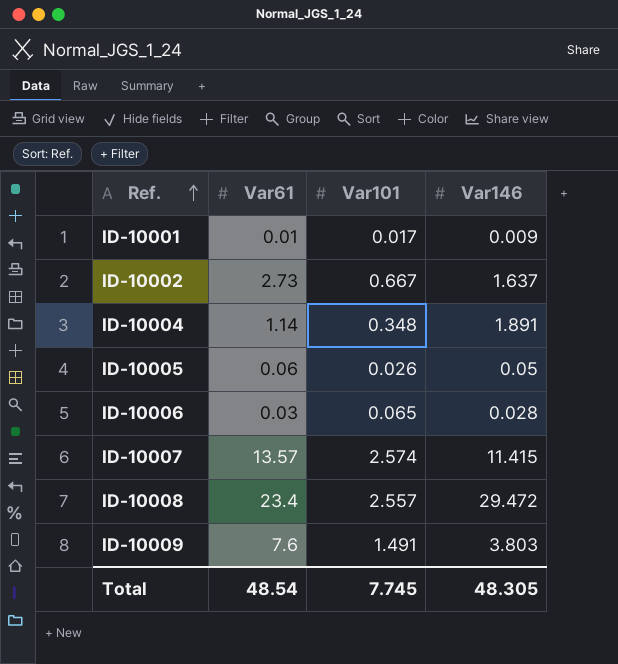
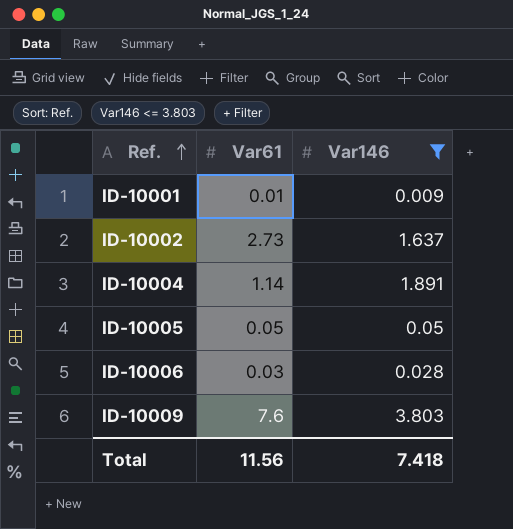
filter: none -> Var146 <= 3.803
column Var101 | position: 3 -> none
ID-10005 | Var61: 0.06 -> 0.05
Total | Var61: 48.54 -> 11.56
Total | Var146: 48.305 -> 7.418

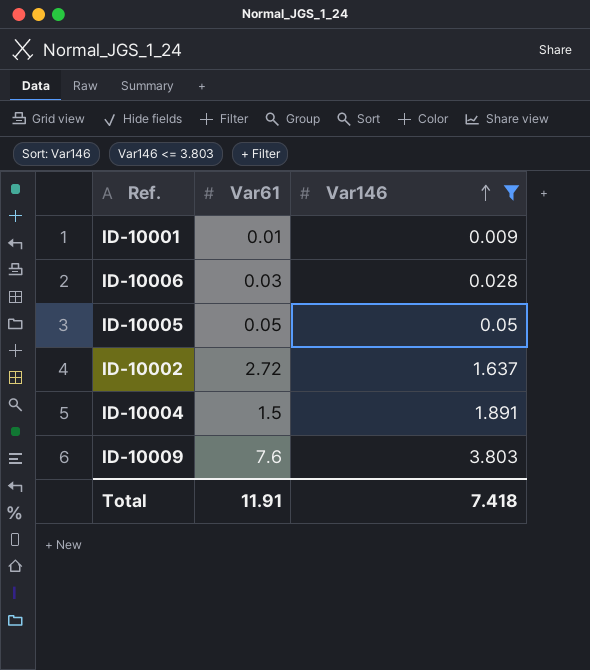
row order: Ref. ascending -> Var146 ascending
ID-10002 | Var61: 2.73 -> 2.72
ID-10004 | Var61: 1.14 -> 1.5
Total | Var61: 11.56 -> 11.91

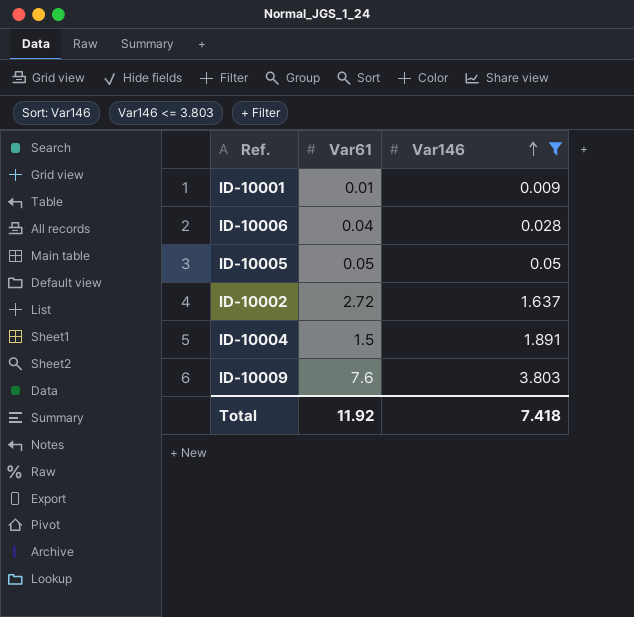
ID-10006 | Var61: 0.03 -> 0.04
Total | Var61: 11.91 -> 11.92

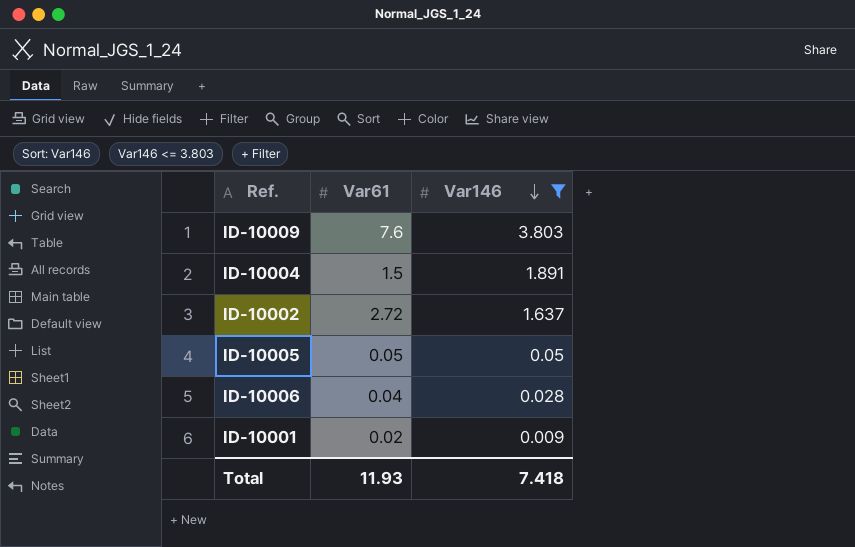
row order: Var146 ascending -> Var146 descending
ID-10001 | Var61: 0.01 -> 0.02
Total | Var61: 11.92 -> 11.93

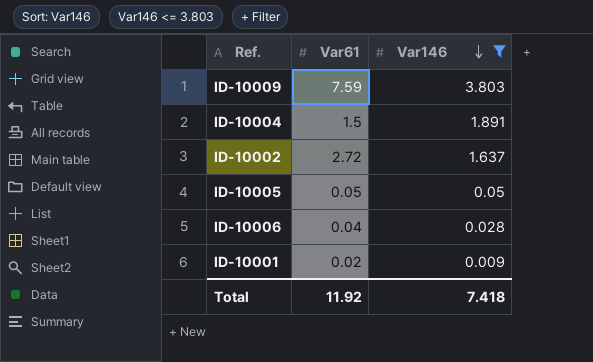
ID-10009 | Var61: 7.6 -> 7.59
Total | Var61: 11.93 -> 11.92

